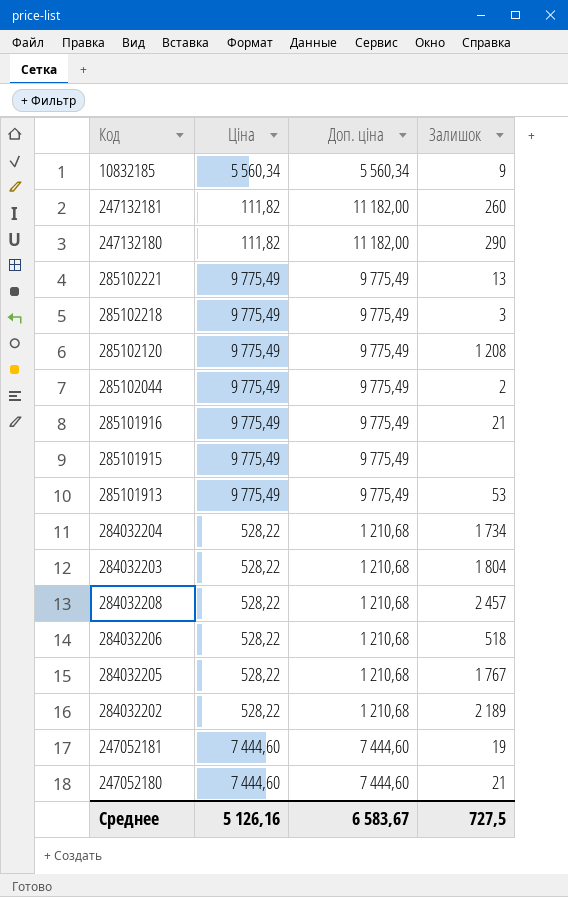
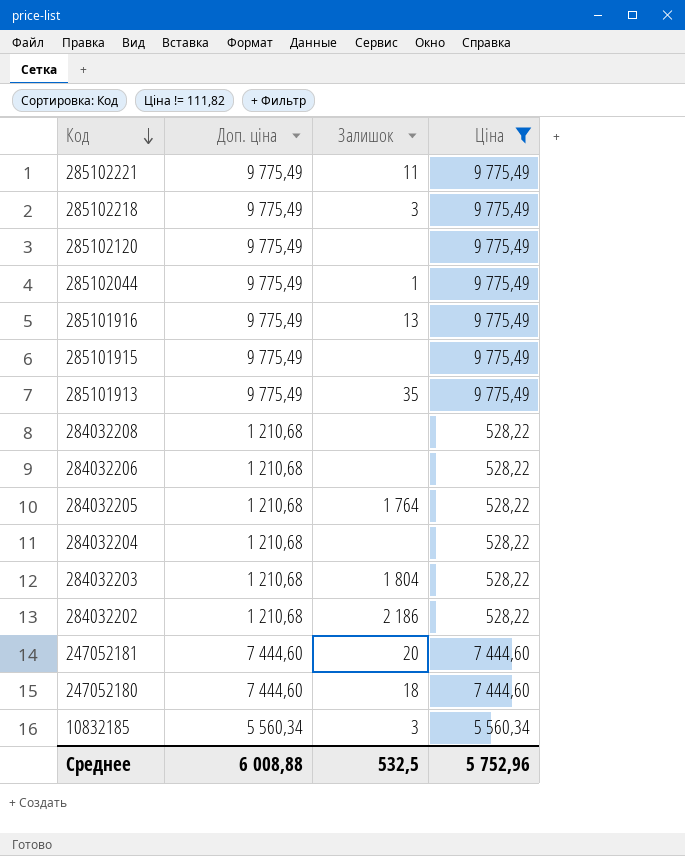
filter: none -> Ціна != 111,82
row order: none -> Код descending
column Ціна | position: 2 -> 4
285102221 | Залишок: 13 -> 11
285102120 | Залишок: 1 208 -> none
285102044 | Залишок: 2 -> 1
285101916 | Залишок: 21 -> 13
285101913 | Залишок: 53 -> 35
284032208 | Залишок: 2 457 -> none
284032206 | Залишок: 518 -> none
284032205 | Залишок: 1 767 -> 1 764
284032204 | Залишок: 1 734 -> none
284032202 | Залишок: 2 189 -> 2 186
247052181 | Залишок: 19 -> 20
247052180 | Залишок: 21 -> 18
10832185 | Залишок: 9 -> 3
Среднее | Доп. ціна: 6 583,67 -> 6 008,88
Среднее | Залишок: 727,5 -> 532,5
Среднее | Ціна: 5 126,16 -> 5 752,96

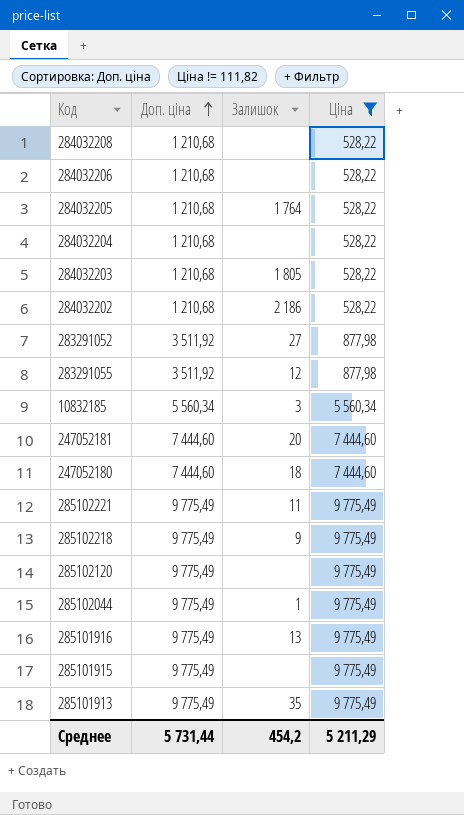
row order: Код descending -> Доп. ціна ascending
284032203 | Залишок: 1 804 -> 1 805
row 283291052: none -> 3 511,92 | 27 | 877,98
row 283291055: none -> 3 511,92 | 12 | 877,98
285102218 | Залишок: 3 -> 9
Среднее | Доп. ціна: 6 008,88 -> 5 731,44
Среднее | Залишок: 532,5 -> 454,2
Среднее | Ціна: 5 752,96 -> 5 211,29

